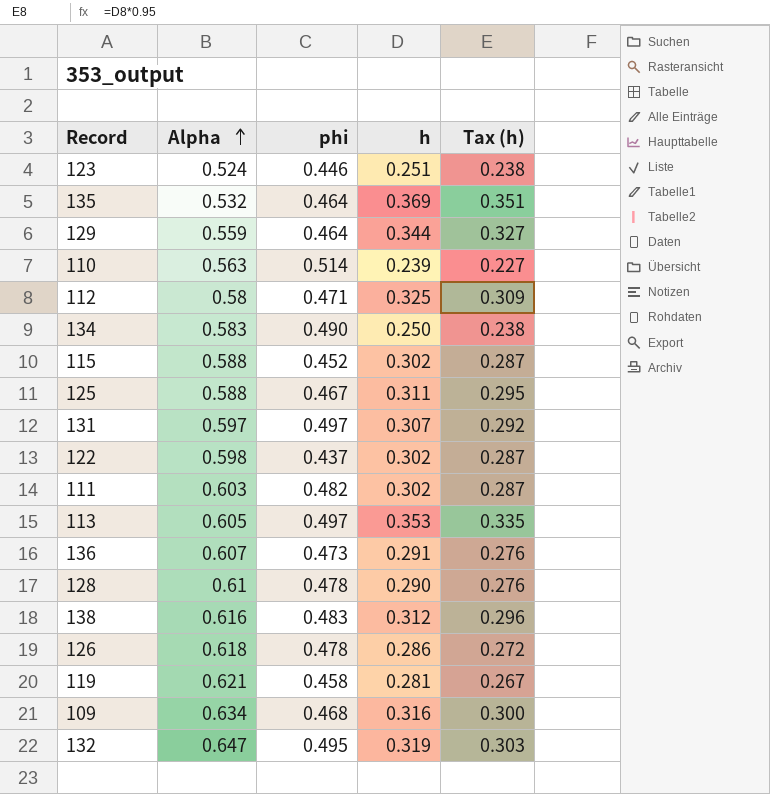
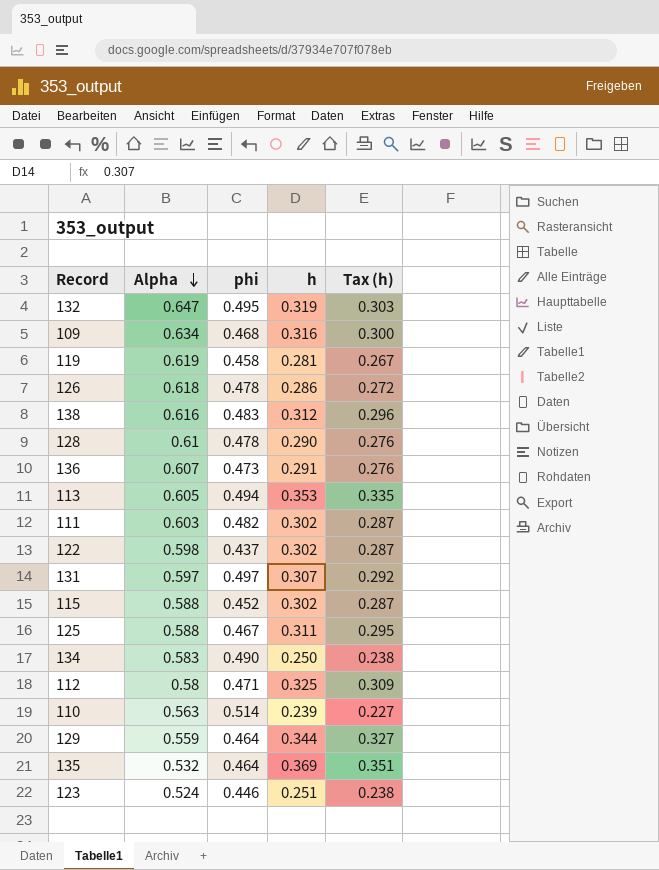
row order: Alpha ascending -> Alpha descending
119 | Alpha: 0.621 -> 0.619
113 | phi: 0.497 -> 0.494

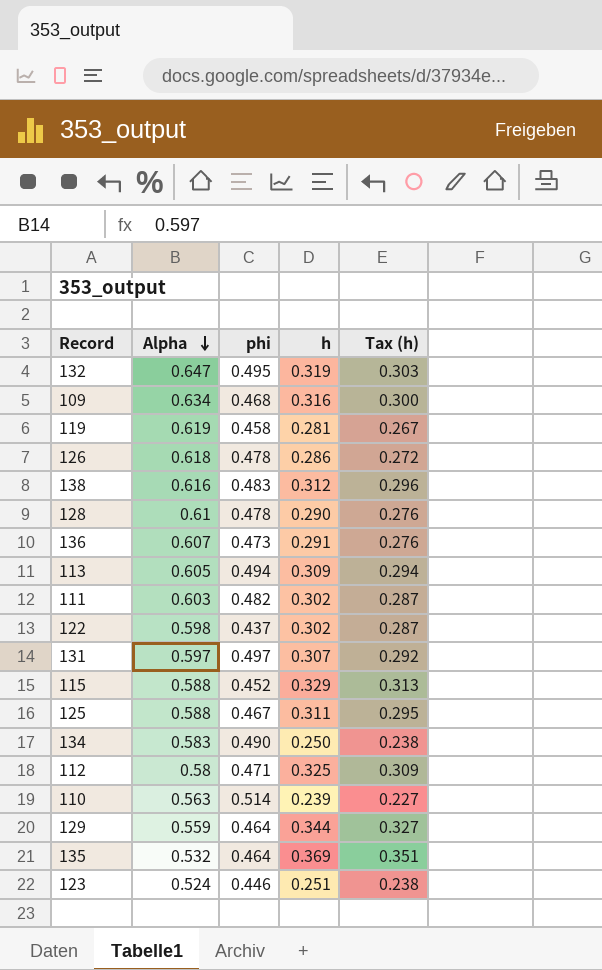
113 | h: 0.353 -> 0.309
113 | Tax (h): 0.335 -> 0.294
115 | h: 0.302 -> 0.329
115 | Tax (h): 0.287 -> 0.313

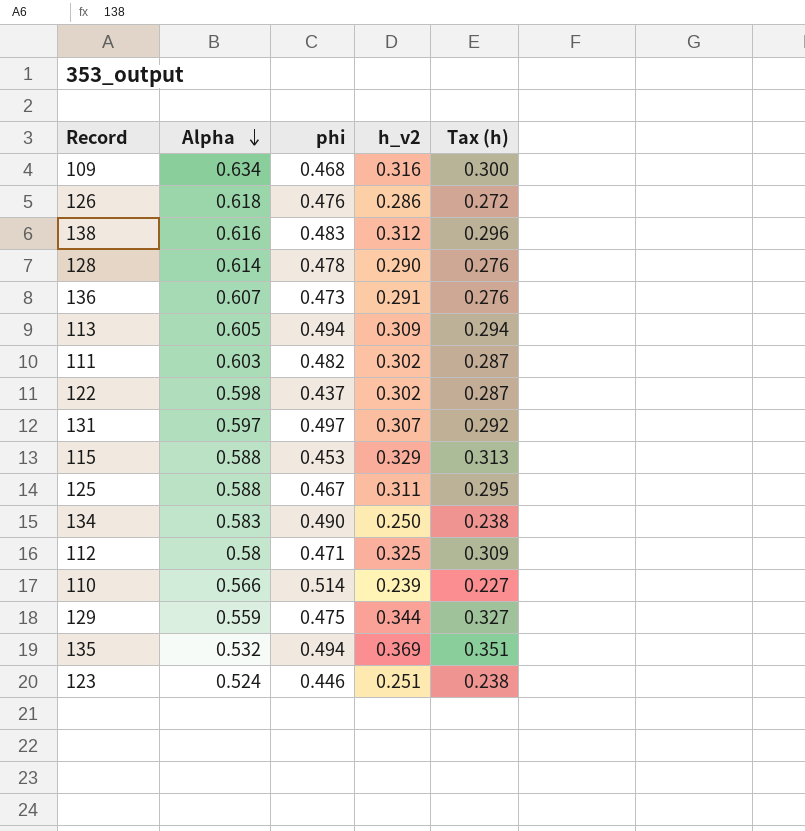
column name: h -> h_v2
row 132: 0.647 | 0.495 | 0.319 | 0.303 -> none
row 119: 0.619 | 0.458 | 0.281 | 0.267 -> none
126 | phi: 0.478 -> 0.476
128 | Alpha: 0.61 -> 0.614
115 | phi: 0.452 -> 0.453
110 | Alpha: 0.563 -> 0.566
129 | phi: 0.464 -> 0.475
135 | phi: 0.464 -> 0.494

